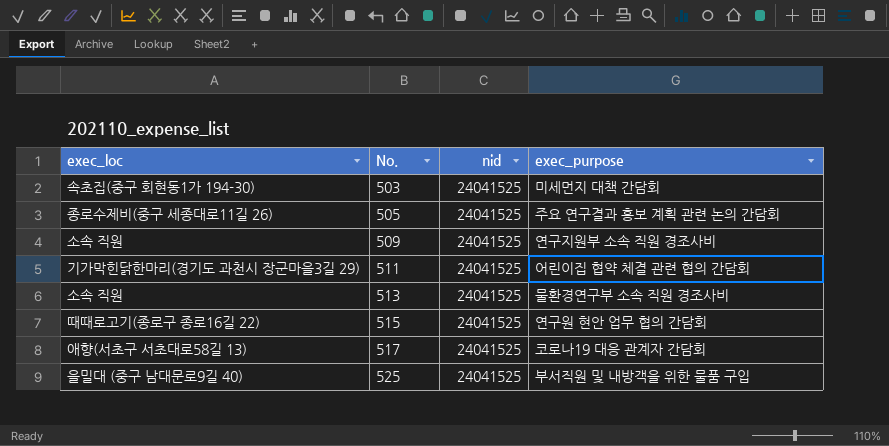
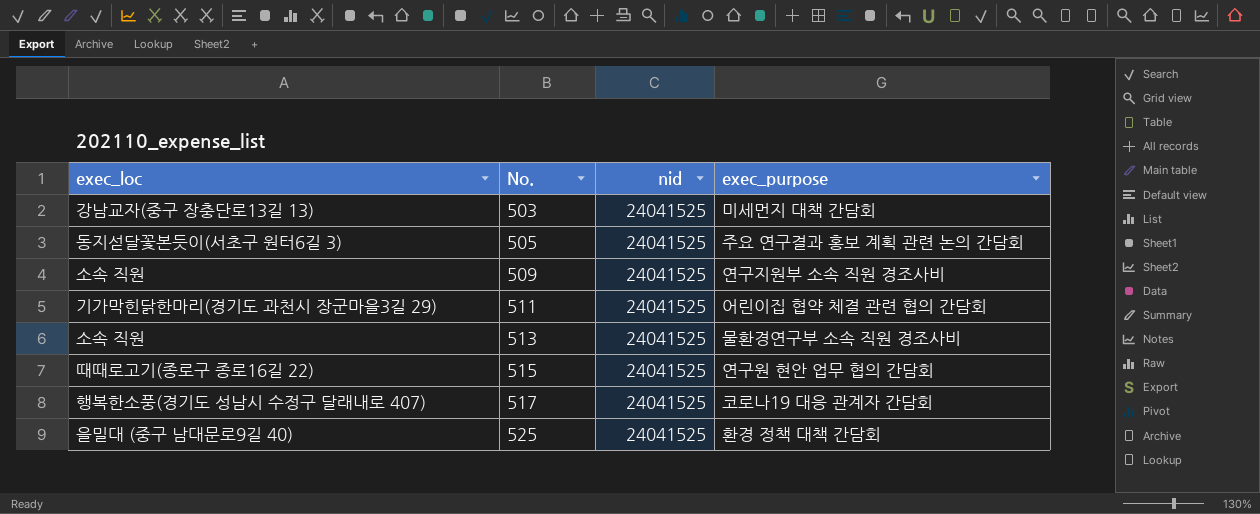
503 | exec_loc: 속초집(중구 회현동1가 194-30) -> 강남교자(중구 장충단로13길 13)
505 | exec_loc: 종로수제비(중구 세종대로11길 26) -> 동지섣달꽃본듯이(서초구 원터6길 3)
517 | exec_loc: 애향(서초구 서초대로58길 13) -> 행복한소풍(경기도 성남시 수정구 달래내로 407)
525 | exec_purpose: 부서직원 및 내방객을 위한 물품 구입 -> 환경 정책 대책 간담회

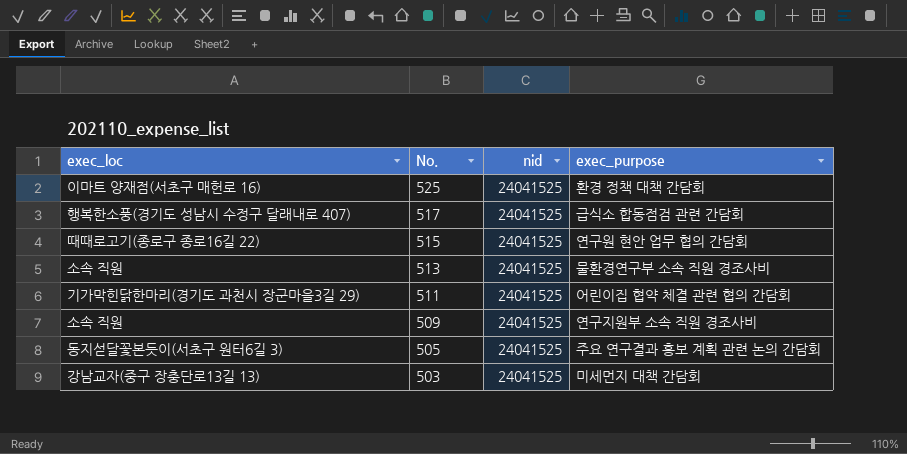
row order: No. ascending -> No. descending
525 | exec_loc: 을밀대 (중구 남대문로9길 40) -> 이마트 양재점(서초구 매헌로 16)
517 | exec_purpose: 코로나19 대응 관계자 간담회 -> 급식소 합동점검 관련 간담회

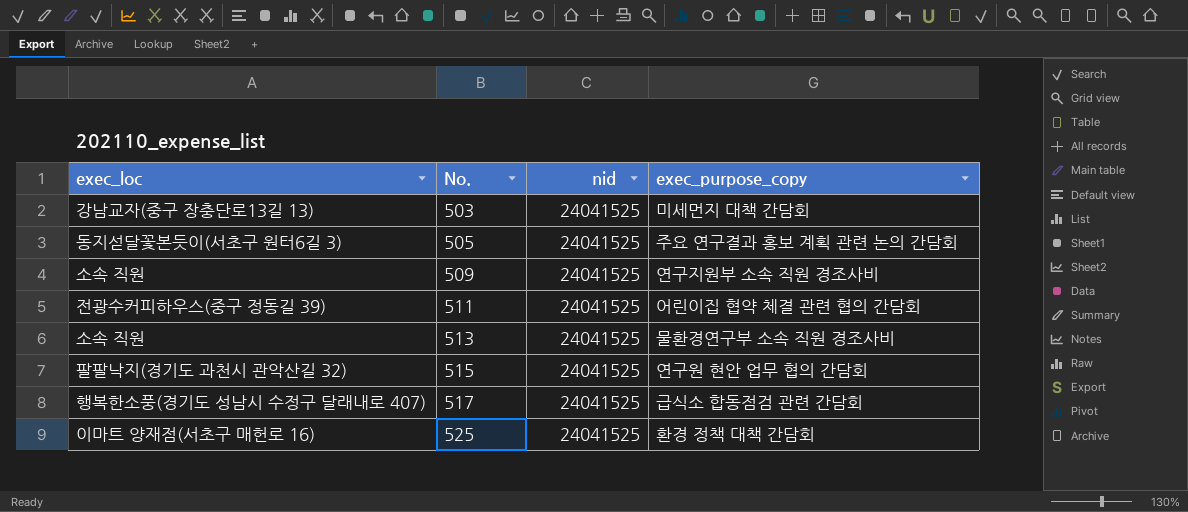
row order: No. descending -> No. ascending
column name: exec_purpose -> exec_purpose_copy
511 | exec_loc: 기가막힌닭한마리(경기도 과천시 장군마을3길 29) -> 전광수커피하우스(중구 정동길 39)
515 | exec_loc: 때때로고기(종로구 종로16길 22) -> 팔팔낙지(경기도 과천시 관악산길 32)

